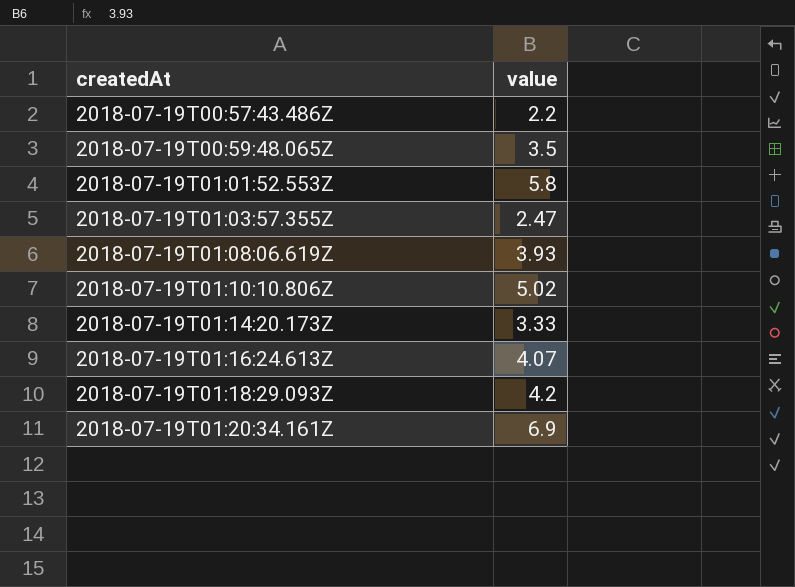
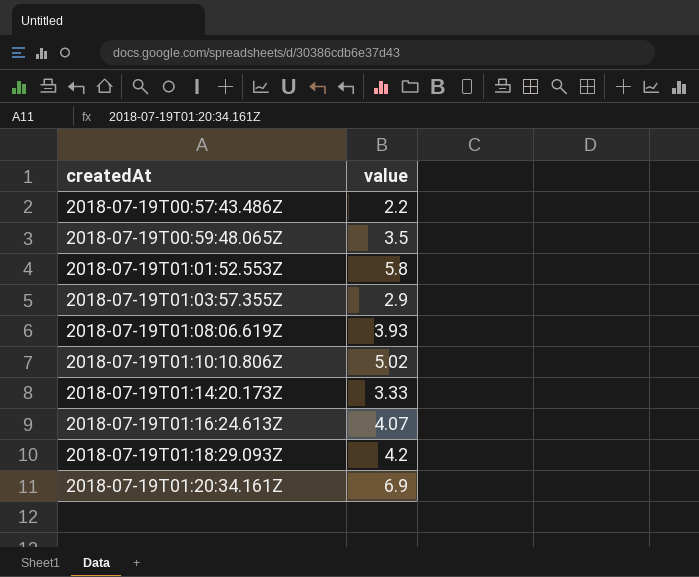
2018-07-19T01:03:57.355Z | value: 2.47 -> 2.9

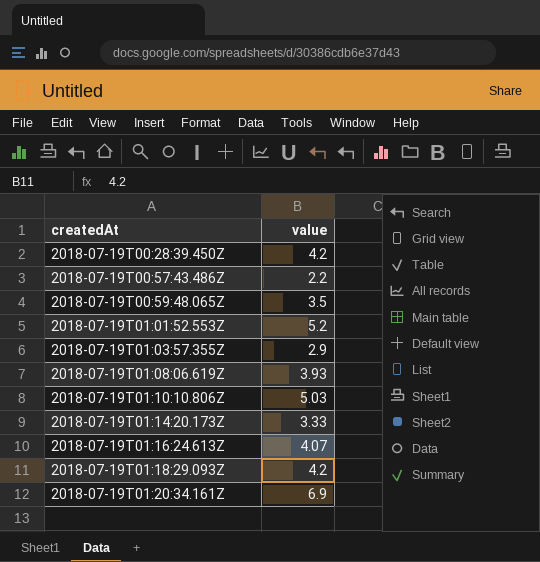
row 2018-07-19T00:28:39.450Z: none -> 4.2
2018-07-19T01:01:52.553Z | value: 5.8 -> 5.2
2018-07-19T01:10:10.806Z | value: 5.02 -> 5.03

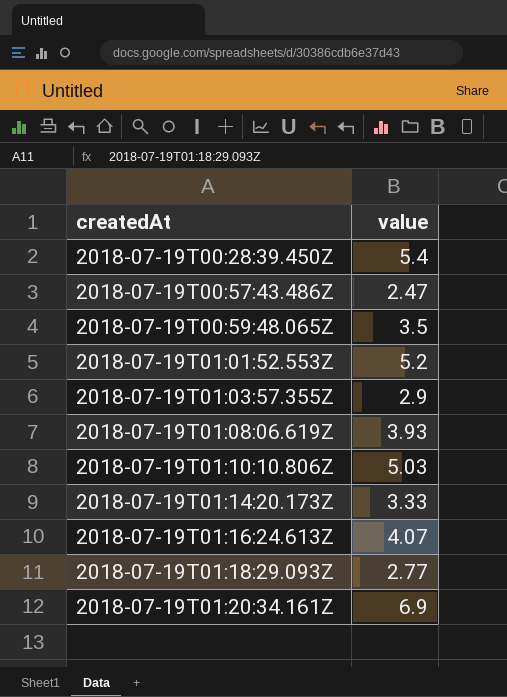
2018-07-19T00:28:39.450Z | value: 4.2 -> 5.4
2018-07-19T00:57:43.486Z | value: 2.2 -> 2.47
2018-07-19T01:18:29.093Z | value: 4.2 -> 2.77

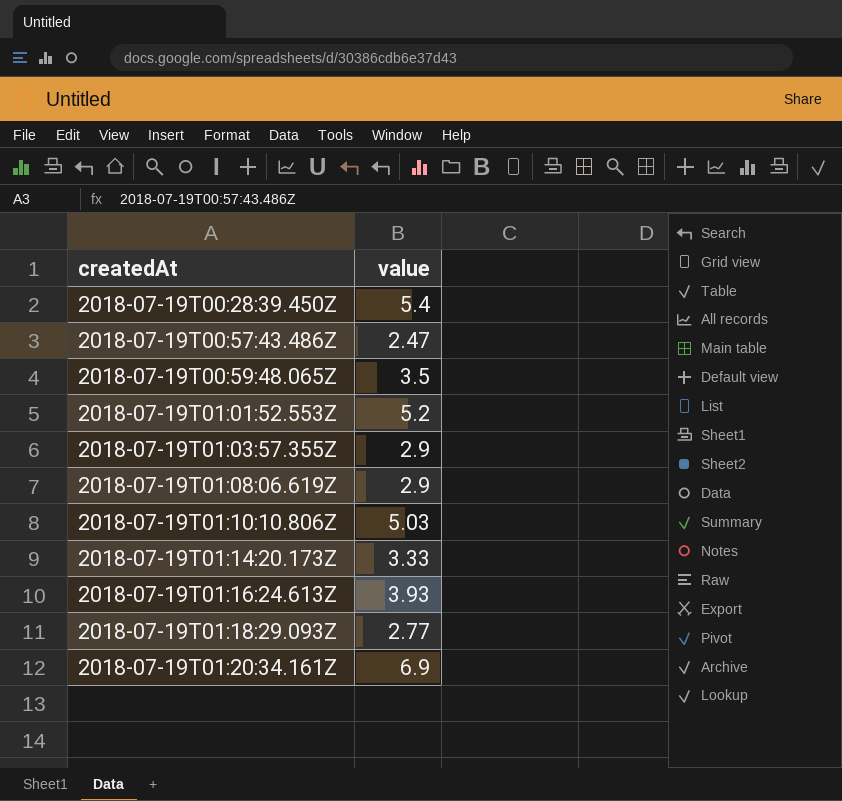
2018-07-19T01:08:06.619Z | value: 3.93 -> 2.9
2018-07-19T01:16:24.613Z | value: 4.07 -> 3.93

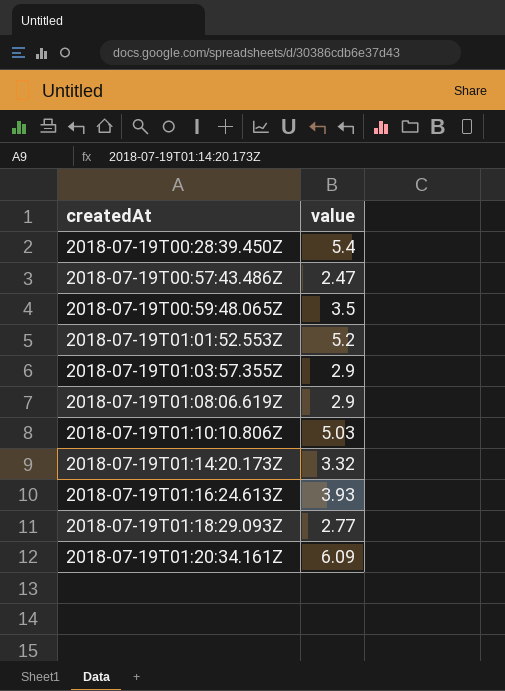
2018-07-19T01:14:20.173Z | value: 3.33 -> 3.32
2018-07-19T01:20:34.161Z | value: 6.9 -> 6.09

